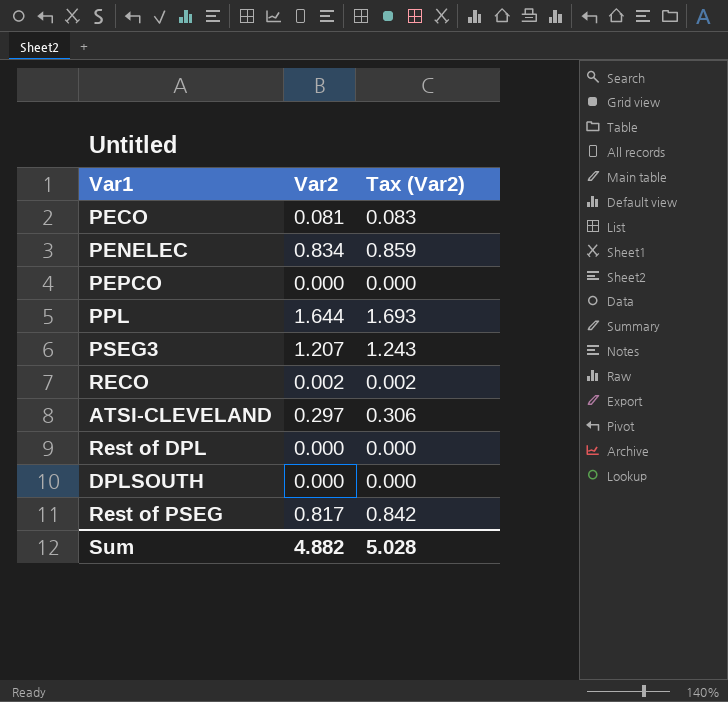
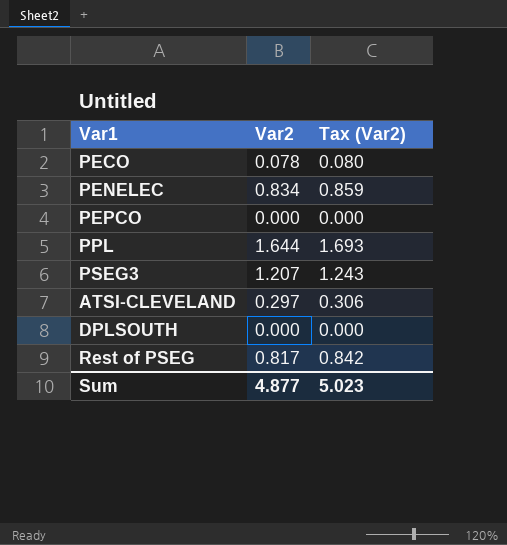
row RECO: 0.002 | 0.002 -> none
row Rest of DPL: 0.000 | 0.000 -> none
PECO | Var2: 0.081 -> 0.078
PECO | Tax (Var2): 0.083 -> 0.080
Sum | Var2: 4.882 -> 4.877
Sum | Tax (Var2): 5.028 -> 5.023

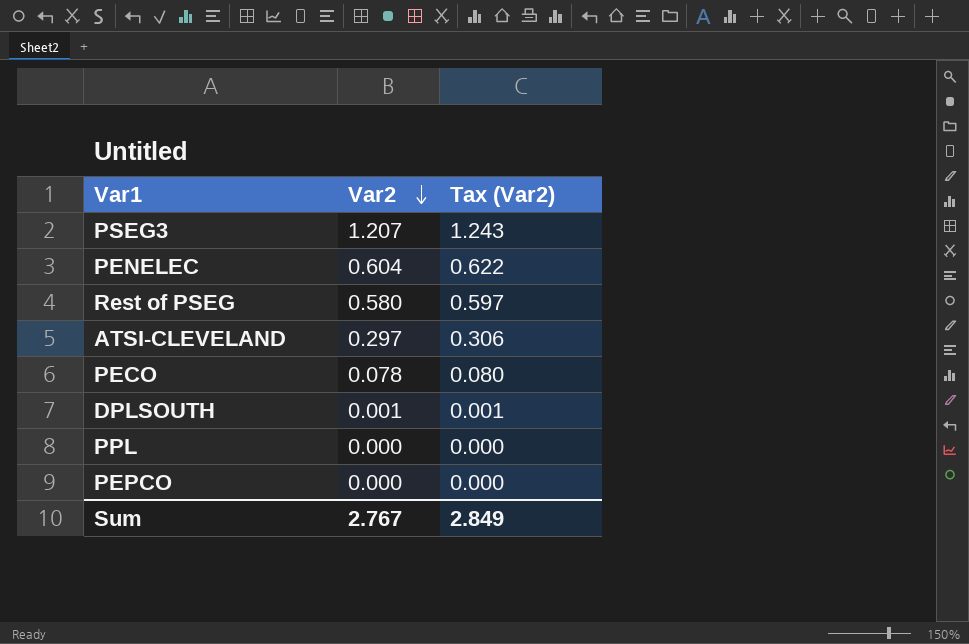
row order: none -> Var2 descending
PENELEC | Var2: 0.834 -> 0.604
PENELEC | Tax (Var2): 0.859 -> 0.622
Rest of PSEG | Var2: 0.817 -> 0.580
Rest of PSEG | Tax (Var2): 0.842 -> 0.597
DPLSOUTH | Var2: 0.000 -> 0.001
DPLSOUTH | Tax (Var2): 0.000 -> 0.001
PPL | Var2: 1.644 -> 0.000
PPL | Tax (Var2): 1.693 -> 0.000
Sum | Var2: 4.877 -> 2.767
Sum | Tax (Var2): 5.023 -> 2.849

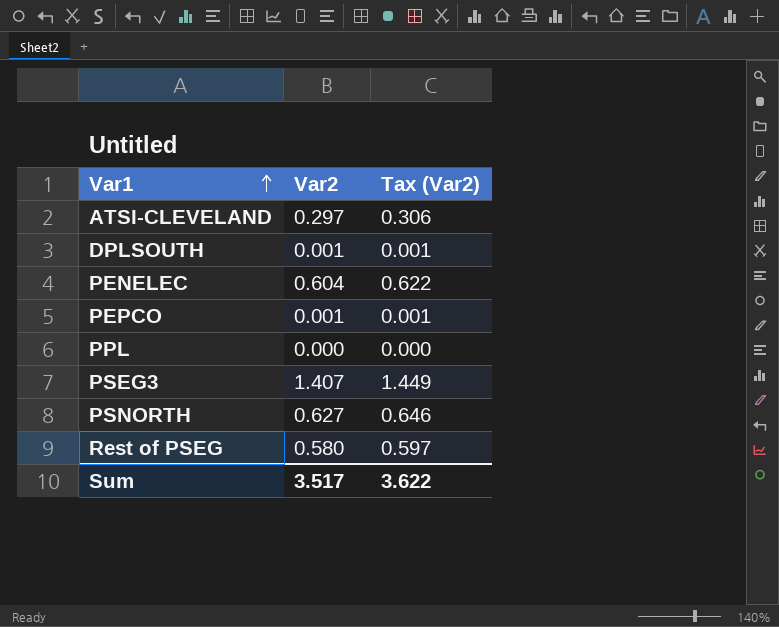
row order: Var2 descending -> Var1 ascending
row PECO: 0.078 | 0.080 -> none
PEPCO | Var2: 0.000 -> 0.001
PEPCO | Tax (Var2): 0.000 -> 0.001
PSEG3 | Var2: 1.207 -> 1.407
PSEG3 | Tax (Var2): 1.243 -> 1.449
row PSNORTH: none -> 0.627 | 0.646
Sum | Var2: 2.767 -> 3.517
Sum | Tax (Var2): 2.849 -> 3.622

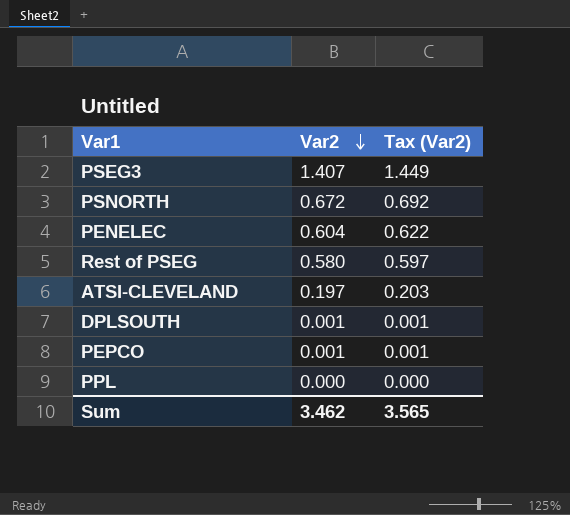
row order: Var1 ascending -> Var2 descending
PSNORTH | Var2: 0.627 -> 0.672
PSNORTH | Tax (Var2): 0.646 -> 0.692
ATSI-CLEVELAND | Var2: 0.297 -> 0.197
ATSI-CLEVELAND | Tax (Var2): 0.306 -> 0.203
Sum | Var2: 3.517 -> 3.462
Sum | Tax (Var2): 3.622 -> 3.565

